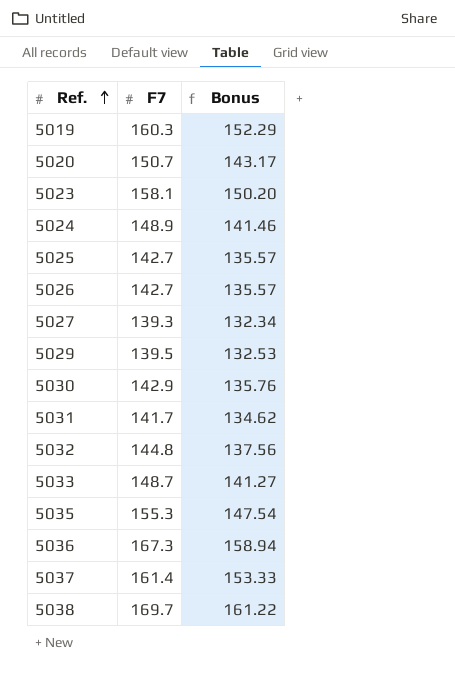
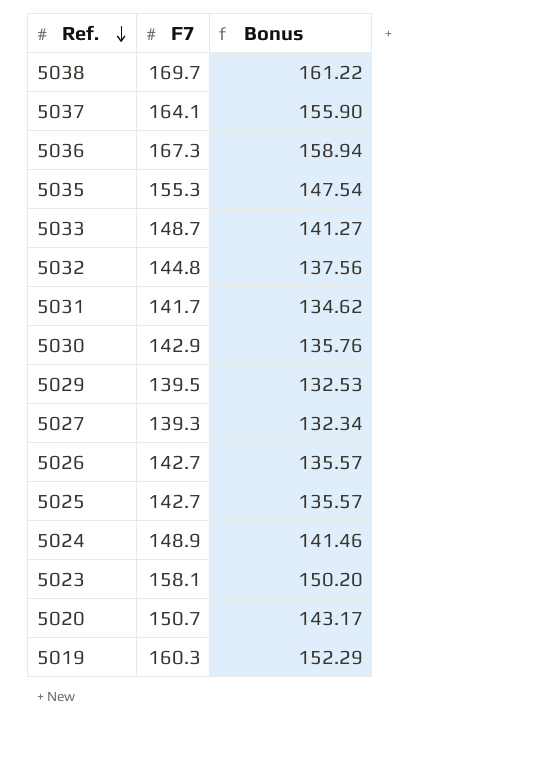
row order: Ref. ascending -> Ref. descending
5037 | F7: 161.4 -> 164.1
5037 | Bonus: 153.33 -> 155.90

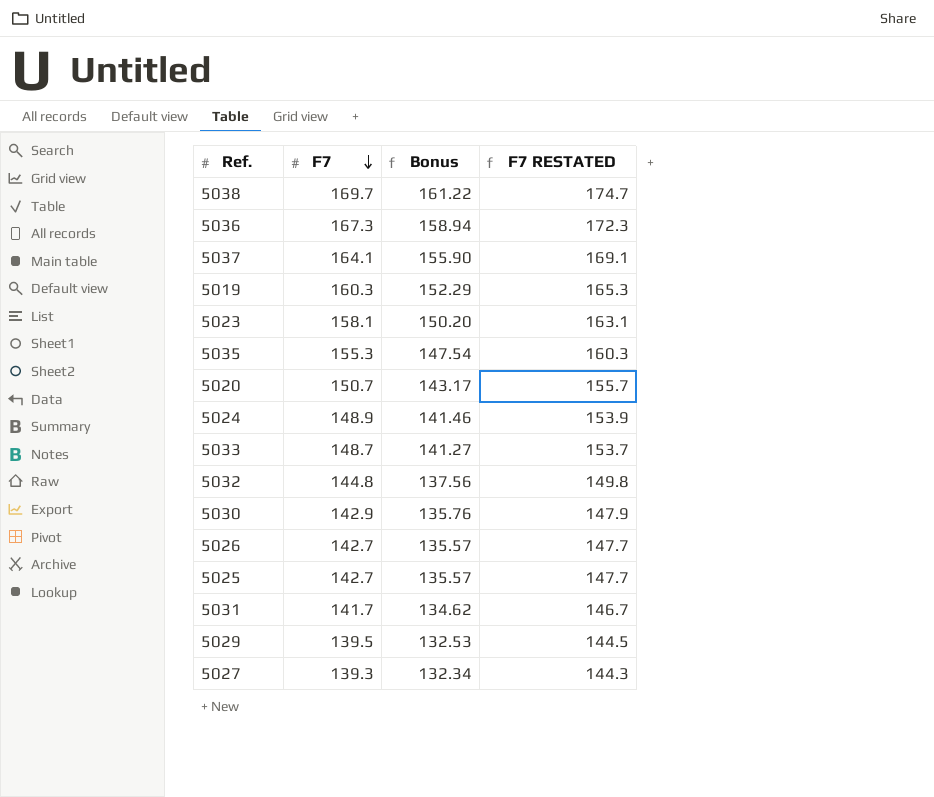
row order: Ref. descending -> F7 descending
column F7 RESTATED | formula: none -> [F7] + 5

